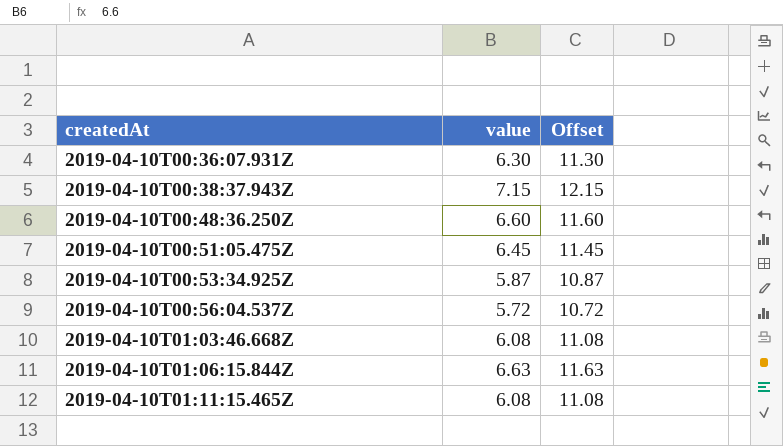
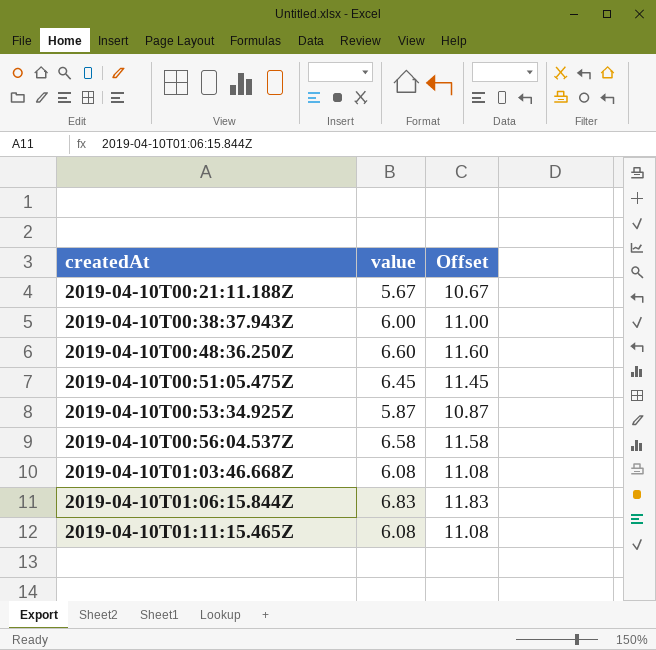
row 2019-04-10T00:36:07.931Z: 6.30 | 11.30 -> none
row 2019-04-10T00:21:11.188Z: none -> 5.67 | 10.67
2019-04-10T00:38:37.943Z | value: 7.15 -> 6.00
2019-04-10T00:38:37.943Z | Offset: 12.15 -> 11.00
2019-04-10T00:56:04.537Z | value: 5.72 -> 6.58
2019-04-10T00:56:04.537Z | Offset: 10.72 -> 11.58
2019-04-10T01:06:15.844Z | value: 6.63 -> 6.83
2019-04-10T01:06:15.844Z | Offset: 11.63 -> 11.83

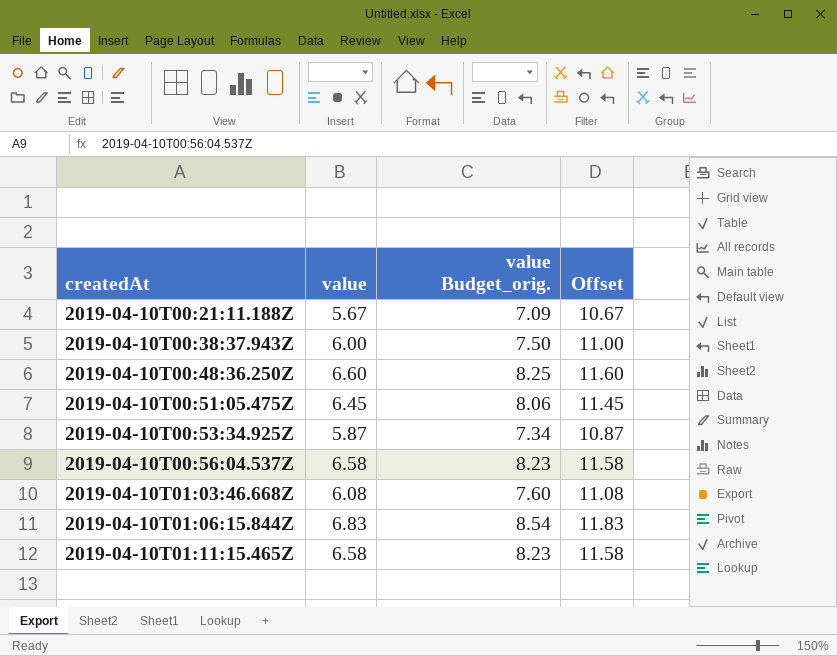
column value Budget_orig. | formula: none -> [value] * 1.25
2019-04-10T01:11:15.465Z | value: 6.08 -> 6.58
2019-04-10T01:11:15.465Z | Offset: 11.08 -> 11.58

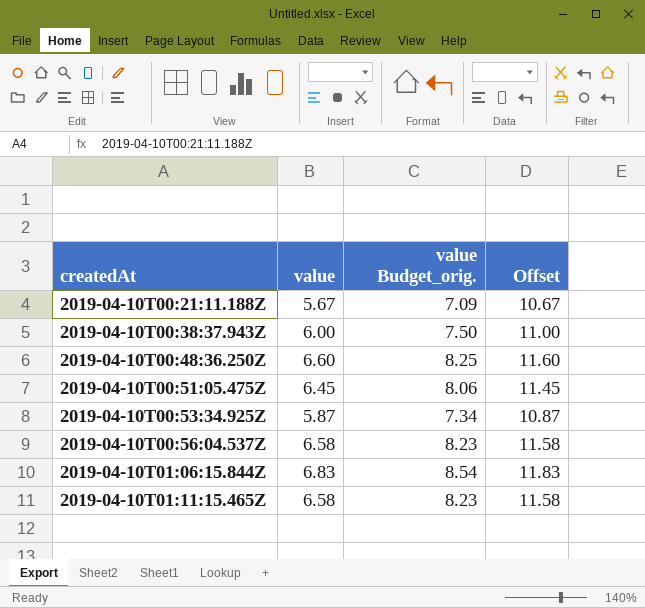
row 2019-04-10T01:03:46.668Z: 6.08 | 7.60 | 11.08 -> none

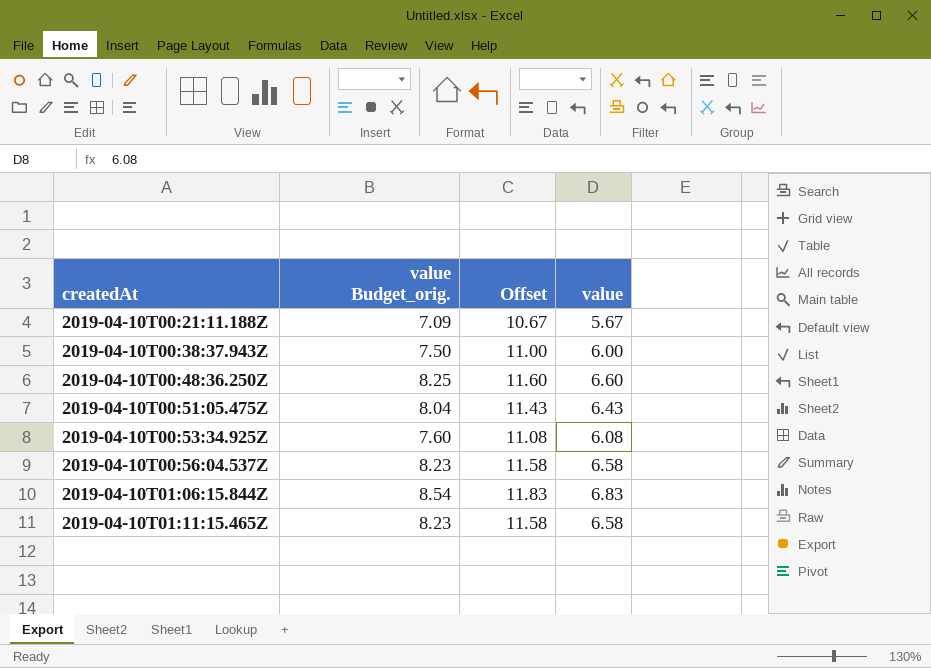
column value | position: 2 -> 4
2019-04-10T00:51:05.475Z | value Budget_orig.: 8.06 -> 8.04
2019-04-10T00:51:05.475Z | Offset: 11.45 -> 11.43
2019-04-10T00:51:05.475Z | value: 6.45 -> 6.43
2019-04-10T00:53:34.925Z | value Budget_orig.: 7.34 -> 7.60
2019-04-10T00:53:34.925Z | Offset: 10.87 -> 11.08
2019-04-10T00:53:34.925Z | value: 5.87 -> 6.08

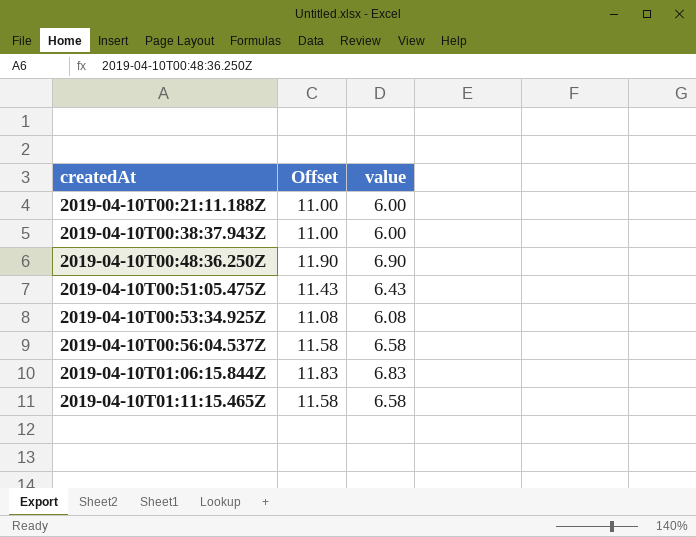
column value Budget_orig. | formula: [value] * 1.25 -> none
2019-04-10T00:21:11.188Z | Offset: 10.67 -> 11.00
2019-04-10T00:21:11.188Z | value: 5.67 -> 6.00
2019-04-10T00:48:36.250Z | Offset: 11.60 -> 11.90
2019-04-10T00:48:36.250Z | value: 6.60 -> 6.90

